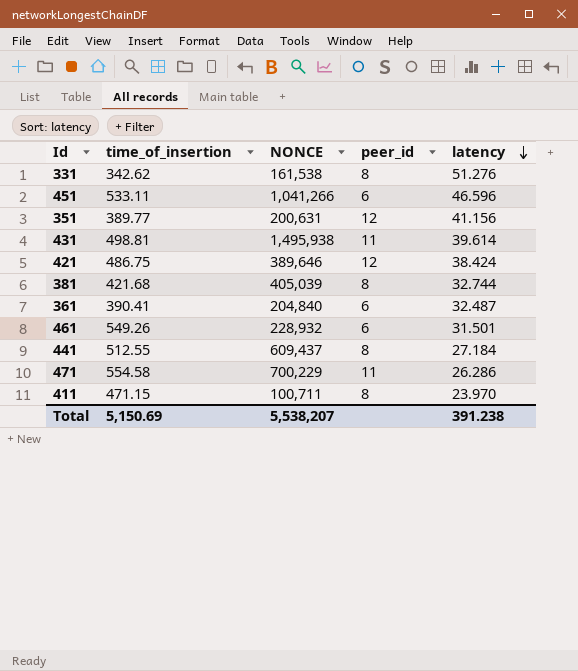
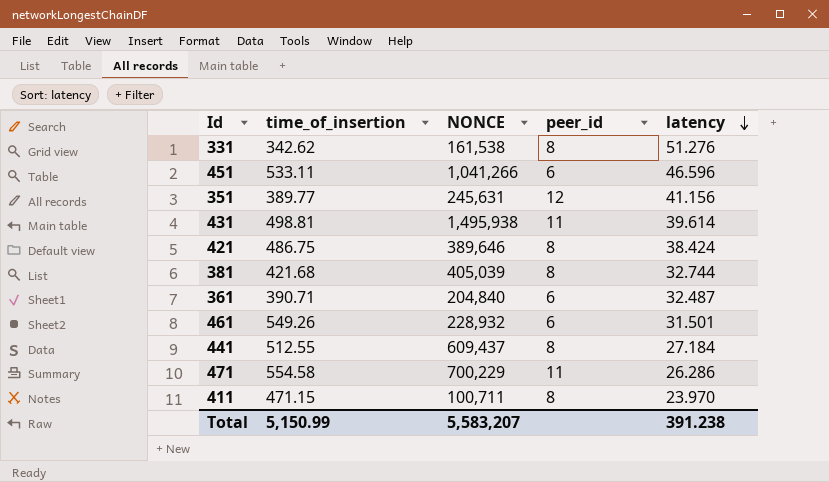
351 | NONCE: 200,631 -> 245,631
421 | peer_id: 12 -> 8
361 | time_of_insertion: 390.41 -> 390.71
Total | time_of_insertion: 5,150.69 -> 5,150.99
Total | NONCE: 5,538,207 -> 5,583,207

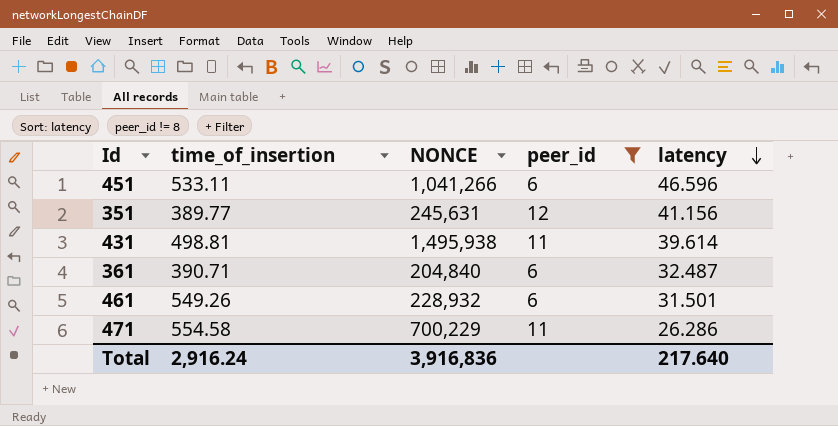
filter: none -> peer_id != 8
Total | time_of_insertion: 5,150.99 -> 2,916.24
Total | NONCE: 5,583,207 -> 3,916,836
Total | latency: 391.238 -> 217.640

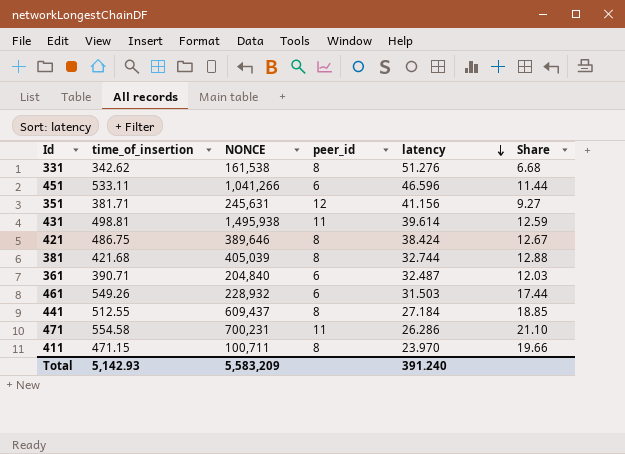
filter: peer_id != 8 -> none
column Share | formula: none -> [time_of_insertion] / [latency]
351 | time_of_insertion: 389.77 -> 381.71
461 | latency: 31.501 -> 31.503
471 | NONCE: 700,229 -> 700,231
Total | time_of_insertion: 2,916.24 -> 5,142.93
Total | NONCE: 3,916,836 -> 5,583,209
Total | latency: 217.640 -> 391.240

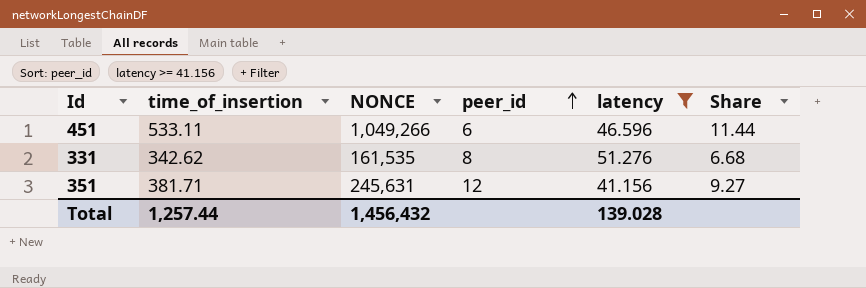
filter: none -> latency >= 41.156
row order: latency descending -> peer_id ascending
451 | NONCE: 1,041,266 -> 1,049,266
331 | NONCE: 161,538 -> 161,535
Total | time_of_insertion: 5,142.93 -> 1,257.44
Total | NONCE: 5,583,209 -> 1,456,432
Total | latency: 391.240 -> 139.028

